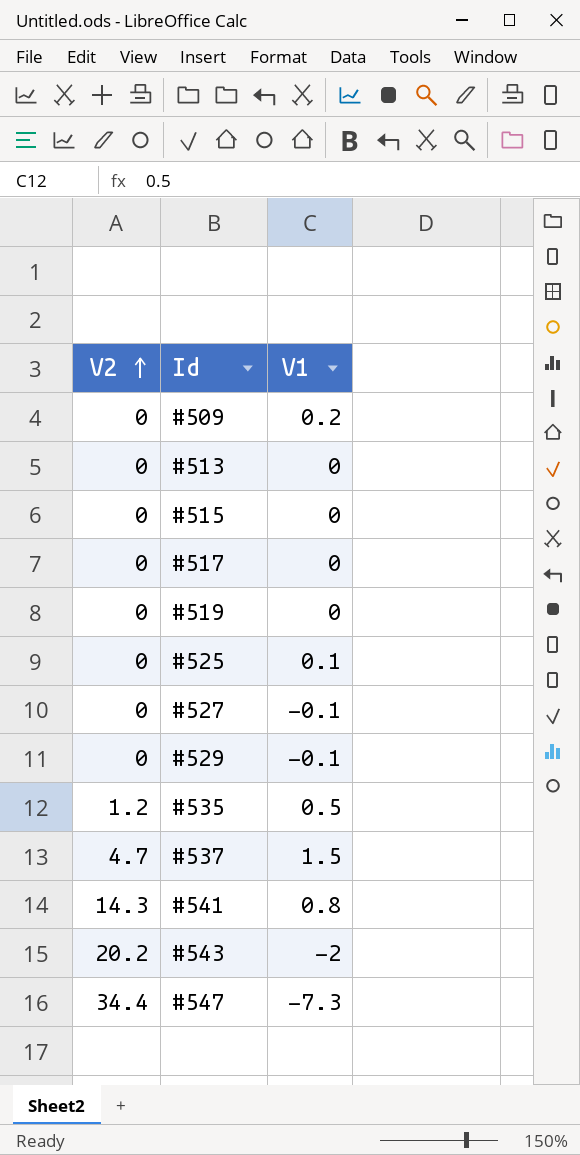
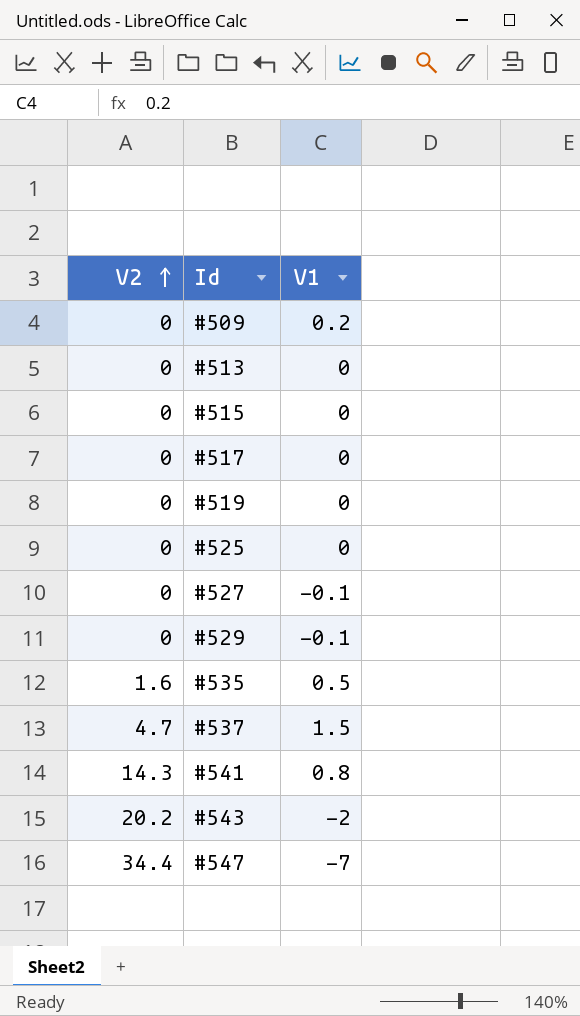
#525 | V1: 0.1 -> 0
#535 | V2: 1.2 -> 1.6
#547 | V1: -7.3 -> -7

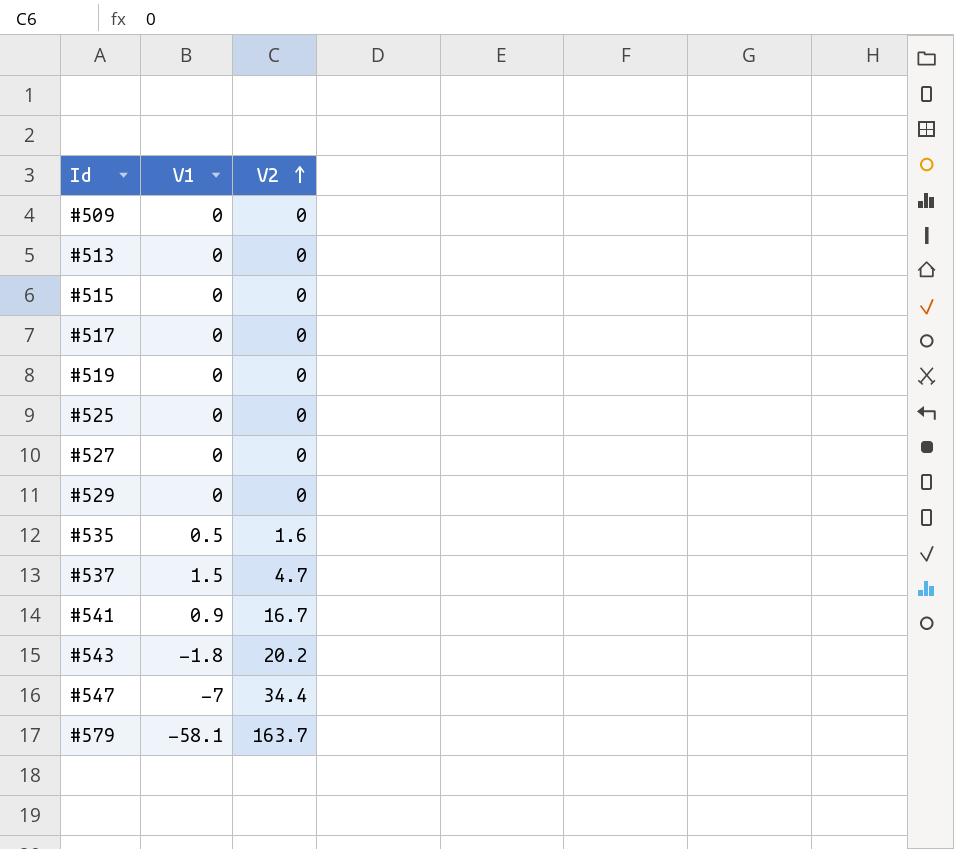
column V2 | position: 1 -> 3
#509 | V1: 0.2 -> 0
#527 | V1: -0.1 -> 0
#529 | V1: -0.1 -> 0
#541 | V1: 0.8 -> 0.9
#541 | V2: 14.3 -> 16.7
#543 | V1: -2 -> -1.8
row #579: none -> -58.1 | 163.7

